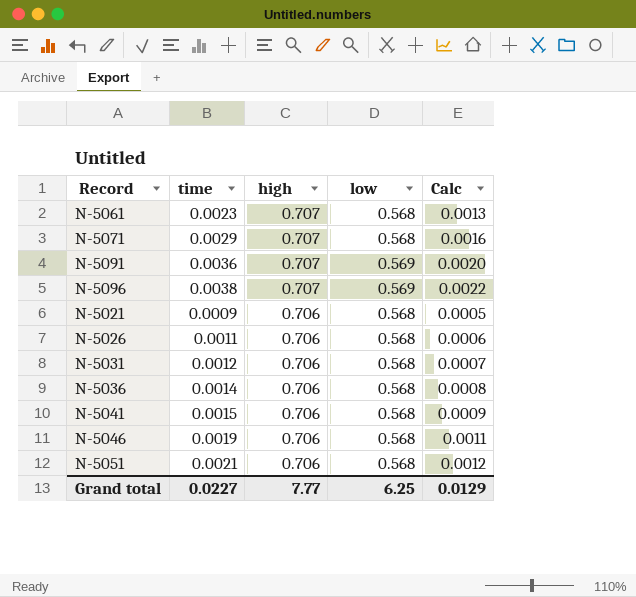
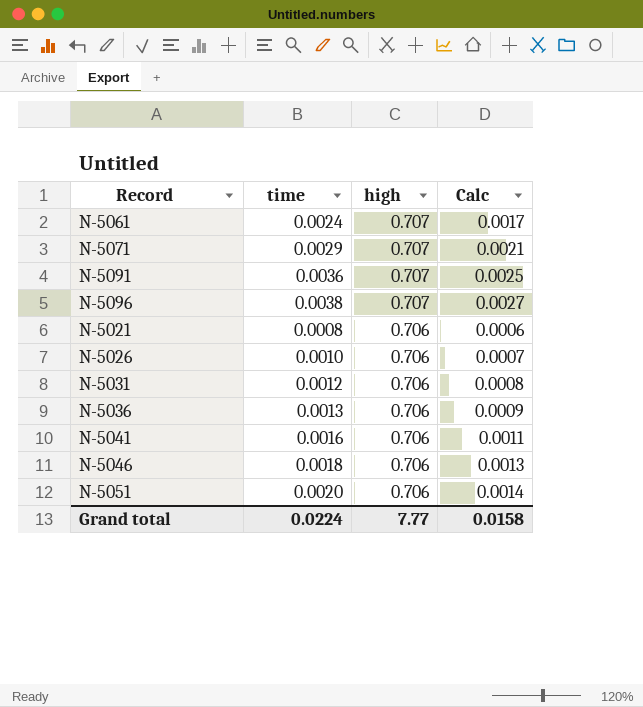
column low | position: 4 -> none
column Calc | formula: [time] * [low] -> [time] * [high]
N-5061 | time: 0.0023 -> 0.0024
N-5021 | time: 0.0009 -> 0.0008
N-5026 | time: 0.0011 -> 0.0010
N-5036 | time: 0.0014 -> 0.0013
N-5041 | time: 0.0015 -> 0.0016
N-5046 | time: 0.0019 -> 0.0018
N-5051 | time: 0.0021 -> 0.0020
Grand total | time: 0.0227 -> 0.0224
Grand total | Calc: 0.0129 -> 0.0158

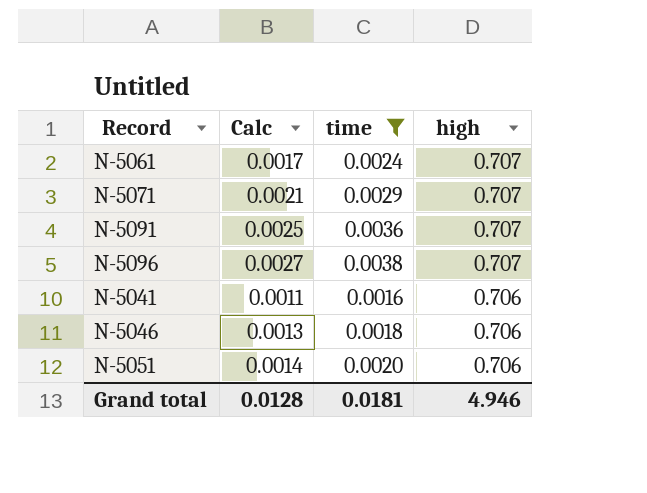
filter: none -> time >= 0.0016
column Calc | position: 4 -> 2
Grand total | Calc: 0.0158 -> 0.0128
Grand total | time: 0.0224 -> 0.0181
Grand total | high: 7.77 -> 4.946

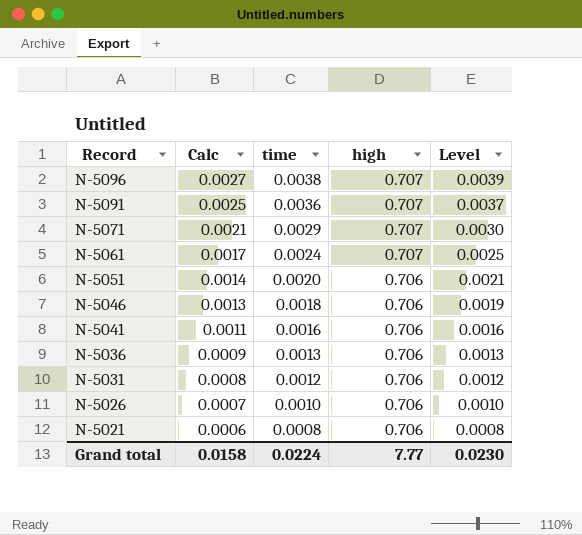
filter: time >= 0.0016 -> none
row order: high descending -> Record descending
column Level | formula: none -> [time] * 1.03
Grand total | Calc: 0.0128 -> 0.0158
Grand total | time: 0.0181 -> 0.0224
Grand total | high: 4.946 -> 7.77

